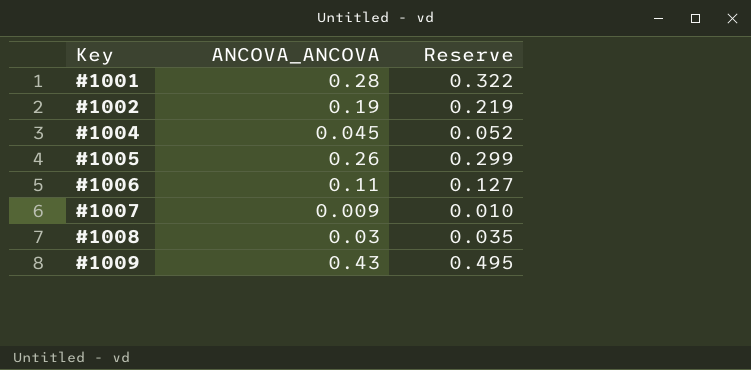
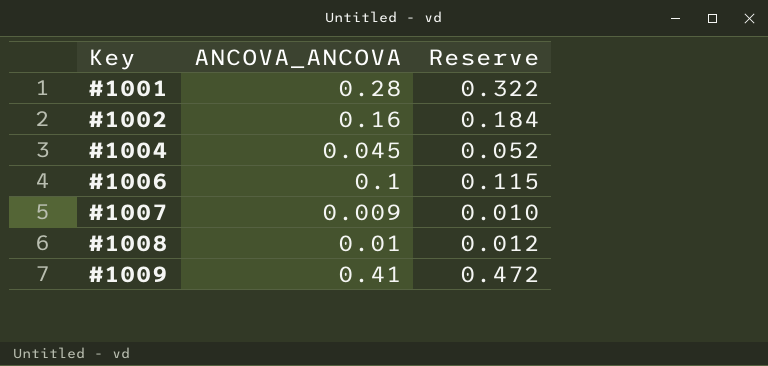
row #1005: 0.26 | 0.299 -> none
#1002 | ANCOVA_ANCOVA: 0.19 -> 0.16
#1002 | Reserve: 0.219 -> 0.184
#1006 | ANCOVA_ANCOVA: 0.11 -> 0.1
#1006 | Reserve: 0.127 -> 0.115
#1008 | ANCOVA_ANCOVA: 0.03 -> 0.01
#1008 | Reserve: 0.035 -> 0.012
#1009 | ANCOVA_ANCOVA: 0.43 -> 0.41
#1009 | Reserve: 0.495 -> 0.472

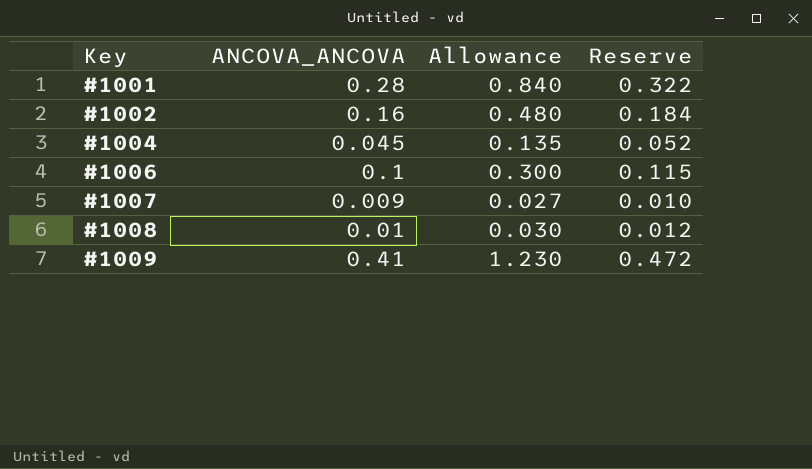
column Allowance | formula: none -> [ANCOVA_ANCOVA] * 3

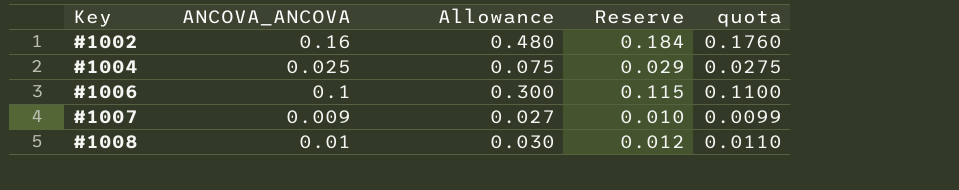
column quota | formula: none -> [ANCOVA_ANCOVA] * 1.1
row #1001: 0.28 | 0.840 | 0.322 -> none
row #1009: 0.41 | 1.230 | 0.472 -> none
#1004 | ANCOVA_ANCOVA: 0.045 -> 0.025
#1004 | Allowance: 0.135 -> 0.075
#1004 | Reserve: 0.052 -> 0.029

